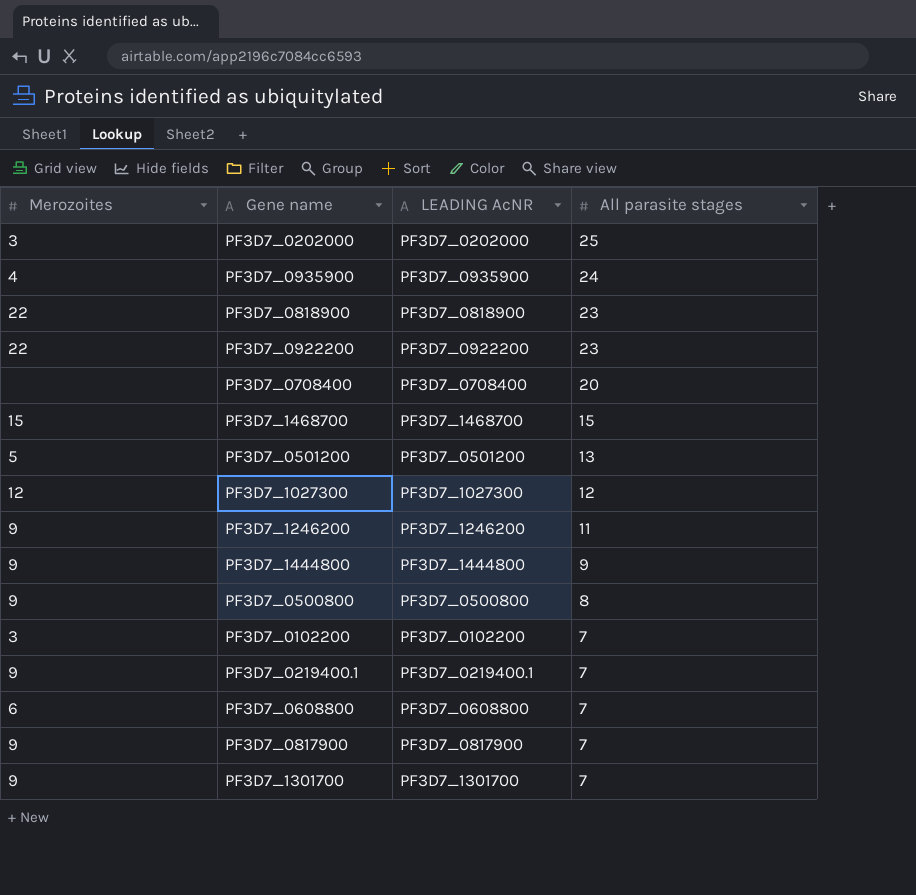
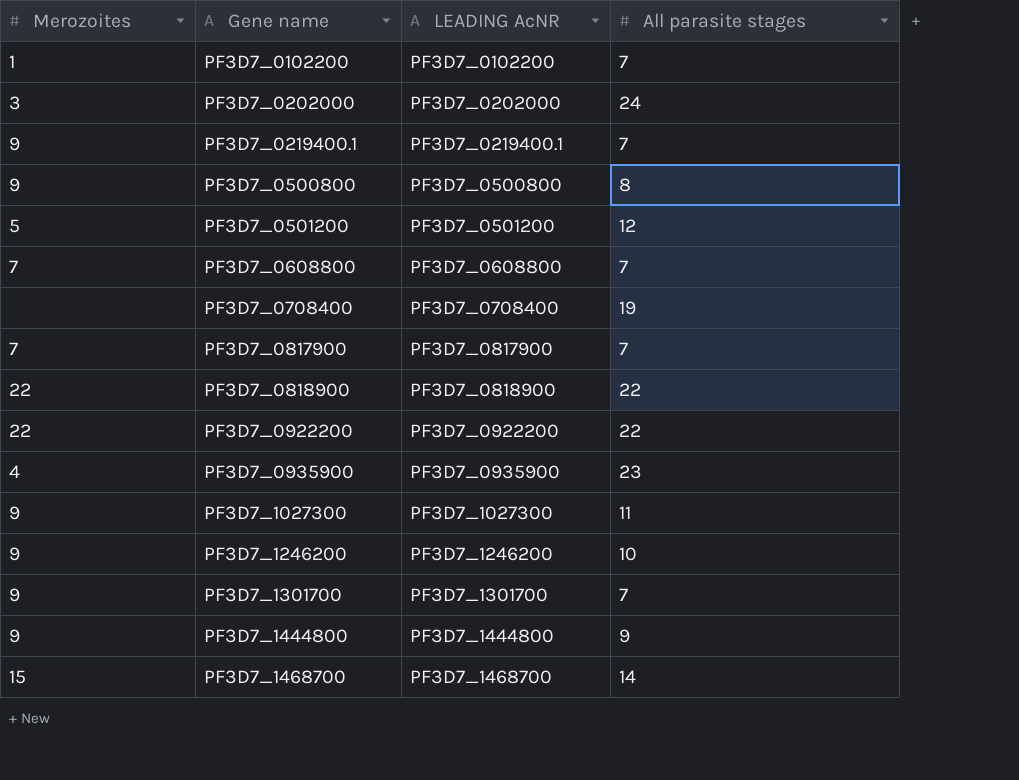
row order: All parasite stages descending -> Gene name ascending
PF3D7_0102200 | Merozoites: 3 -> 1
PF3D7_0202000 | All parasite stages: 25 -> 24
PF3D7_0501200 | All parasite stages: 13 -> 12
PF3D7_0608800 | Merozoites: 6 -> 7
PF3D7_0708400 | All parasite stages: 20 -> 19
PF3D7_0817900 | Merozoites: 9 -> 7
PF3D7_0818900 | All parasite stages: 23 -> 22
PF3D7_0922200 | All parasite stages: 23 -> 22
PF3D7_0935900 | All parasite stages: 24 -> 23
PF3D7_1027300 | Merozoites: 12 -> 9
PF3D7_1027300 | All parasite stages: 12 -> 11
PF3D7_1246200 | All parasite stages: 11 -> 10
PF3D7_1468700 | All parasite stages: 15 -> 14

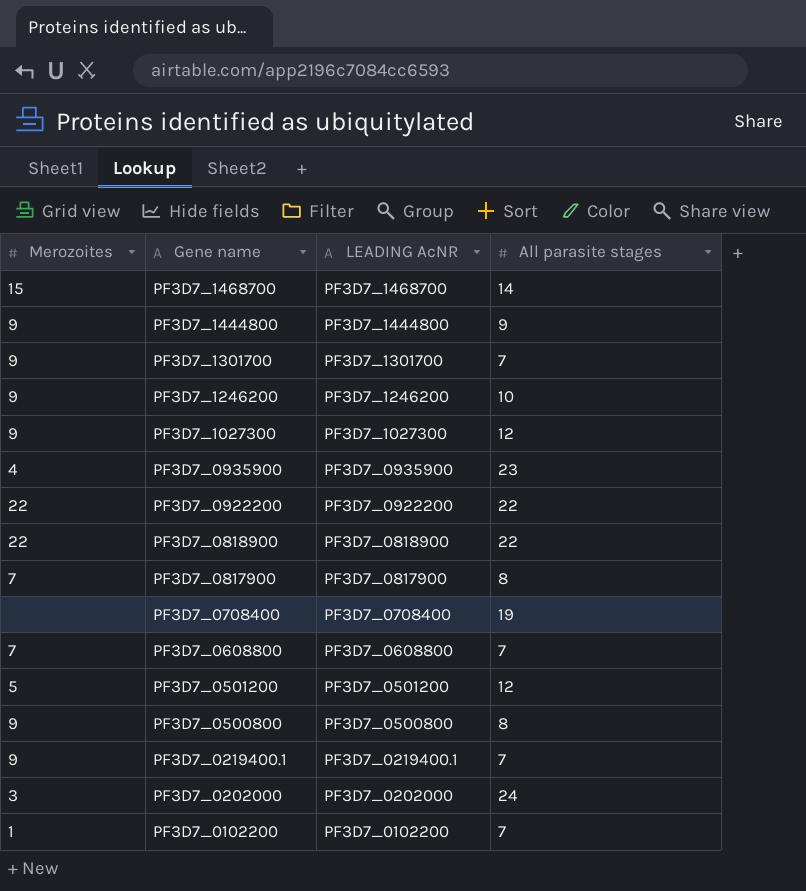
row order: Gene name ascending -> Gene name descending
PF3D7_1027300 | All parasite stages: 11 -> 12
PF3D7_0817900 | All parasite stages: 7 -> 8

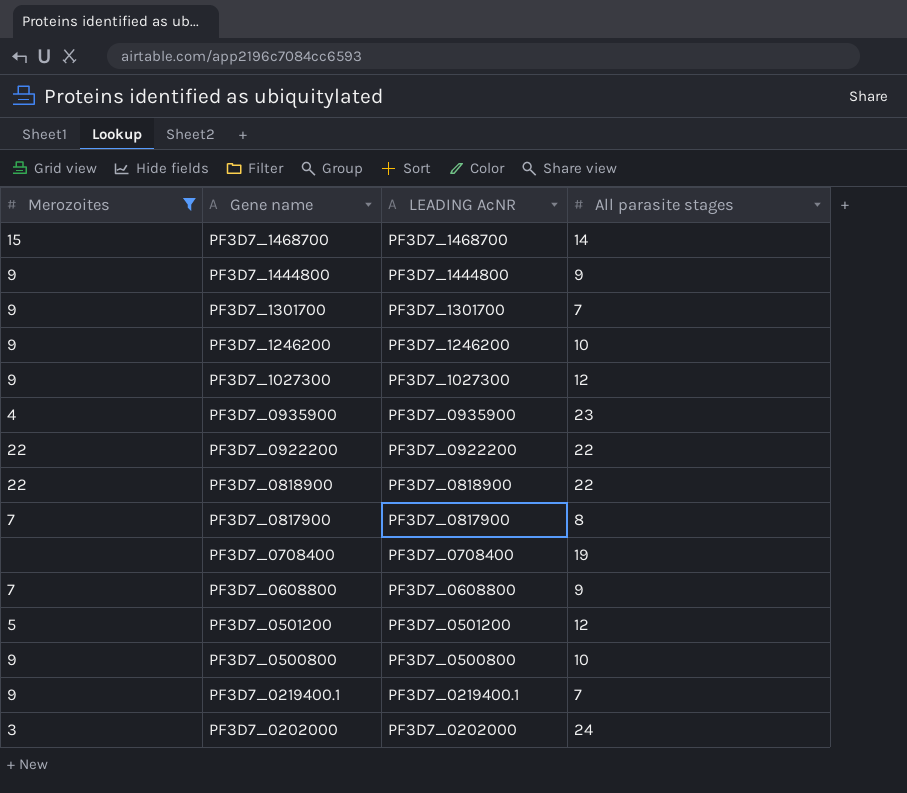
filter: none -> Merozoites != 1
PF3D7_0608800 | All parasite stages: 7 -> 9
PF3D7_0500800 | All parasite stages: 8 -> 10

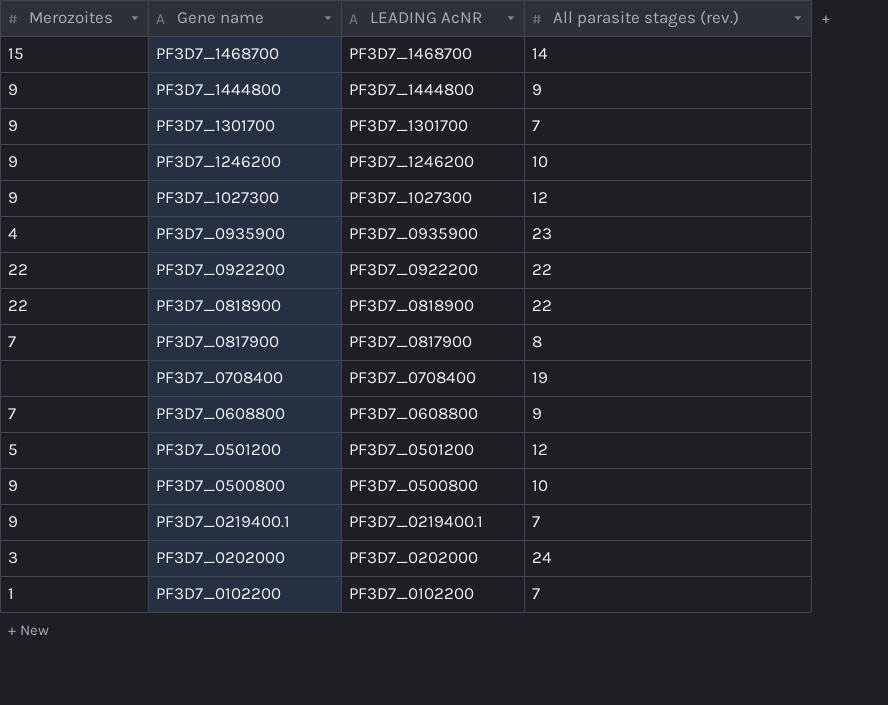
filter: Merozoites != 1 -> none
column name: All parasite stages -> All parasite stages (rev.)

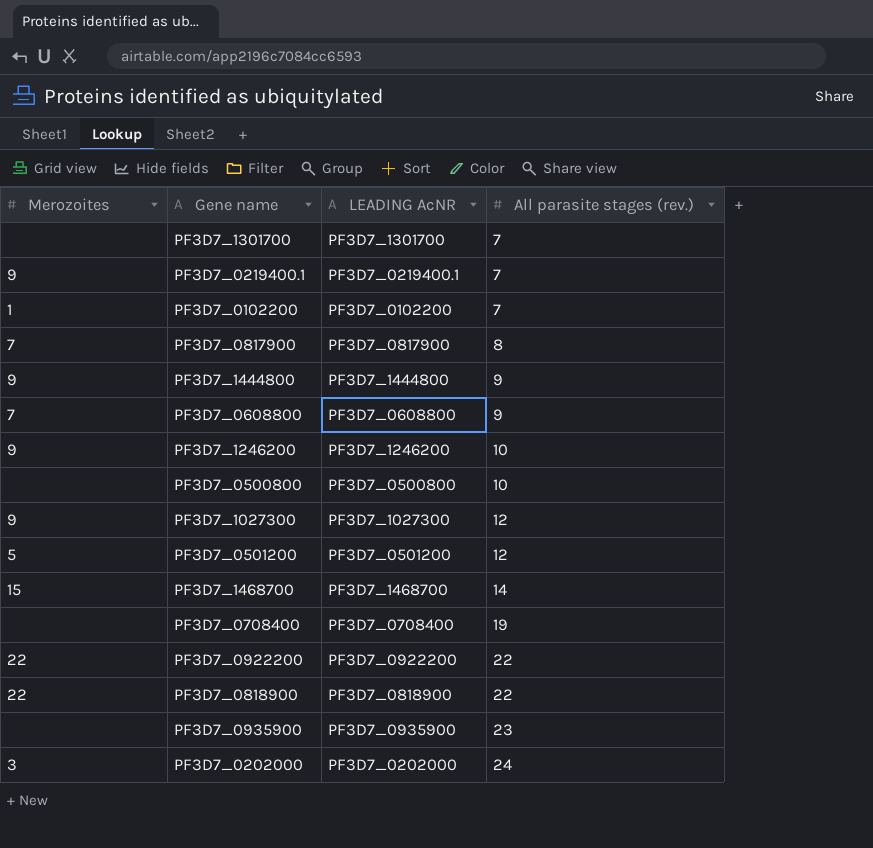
row order: Gene name descending -> All parasite stages (rev.) ascending
PF3D7_1301700 | Merozoites: 9 -> none
PF3D7_0500800 | Merozoites: 9 -> none
PF3D7_0935900 | Merozoites: 4 -> none

